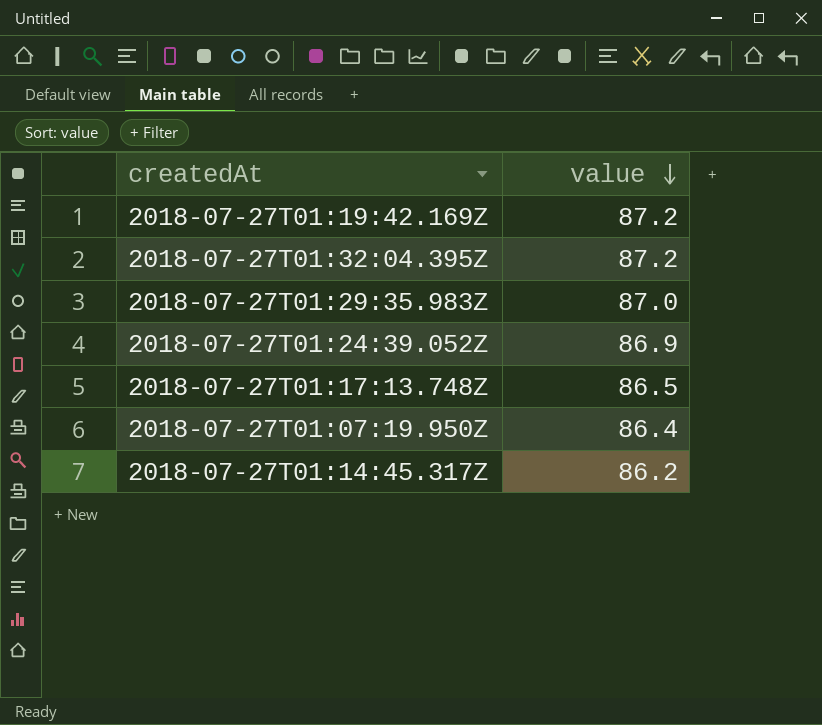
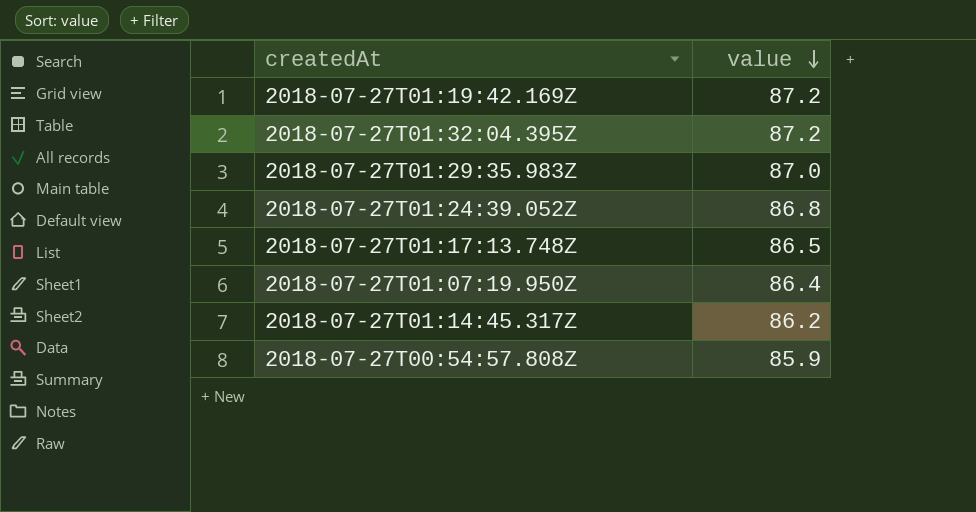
2018-07-27T01:24:39.052Z | value: 86.9 -> 86.8
row 2018-07-27T00:54:57.808Z: none -> 85.9

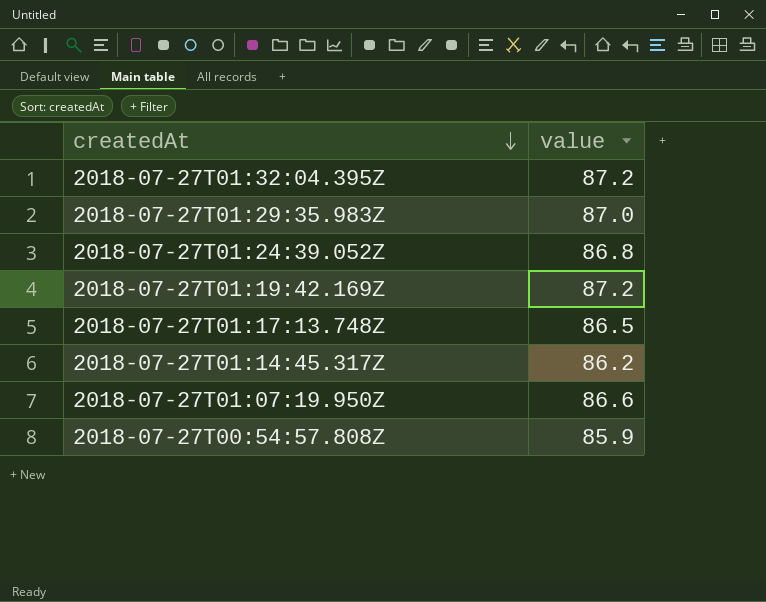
row order: value descending -> createdAt descending
2018-07-27T01:07:19.950Z | value: 86.4 -> 86.6

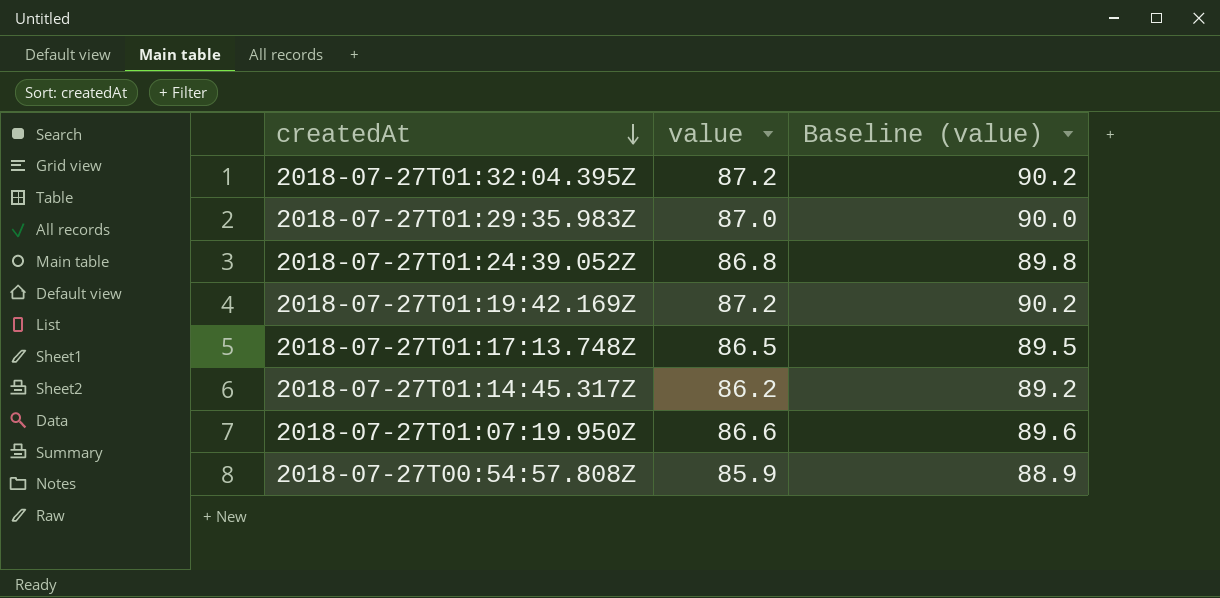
column Baseline (value) | formula: none -> [value] + 3

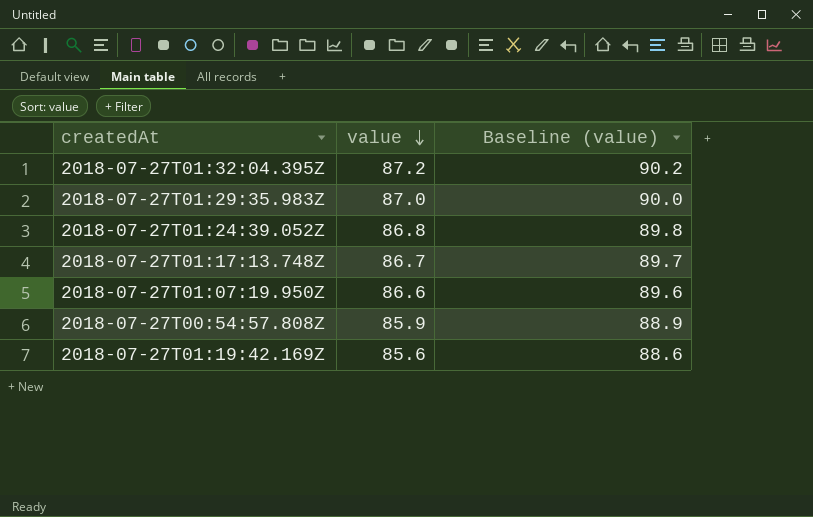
row order: createdAt descending -> value descending
row 2018-07-27T01:14:45.317Z: 86.2 | 89.2 -> none
2018-07-27T01:17:13.748Z | value: 86.5 -> 86.7
2018-07-27T01:17:13.748Z | Baseline (value): 89.5 -> 89.7
2018-07-27T01:19:42.169Z | value: 87.2 -> 85.6
2018-07-27T01:19:42.169Z | Baseline (value): 90.2 -> 88.6

